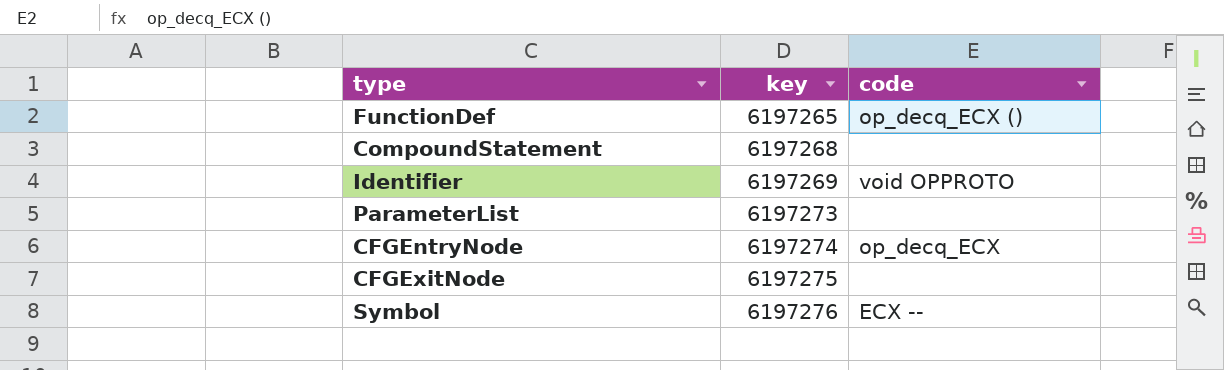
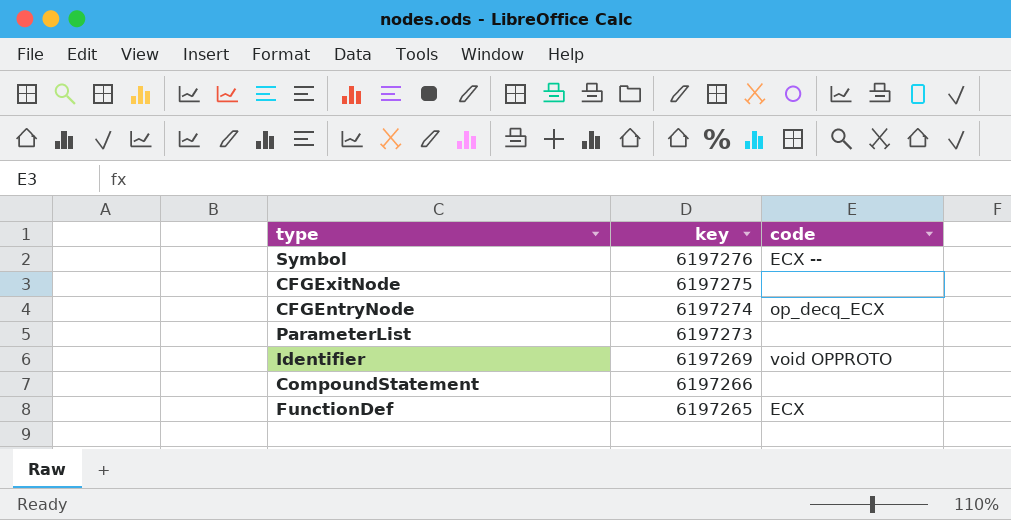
row order: key ascending -> key descending
CompoundStatement | key: 6197268 -> 6197266
FunctionDef | code: op_decq_ECX () -> ECX

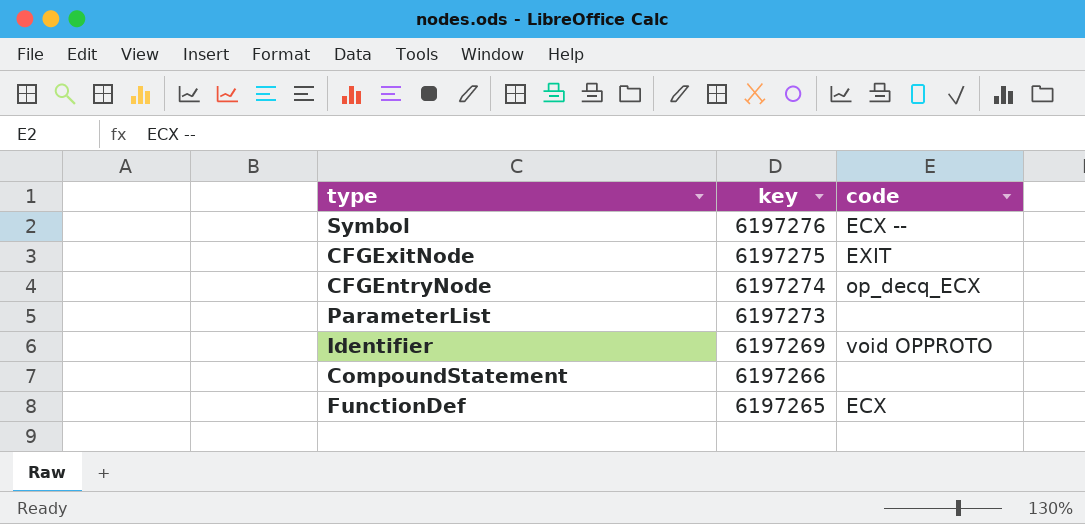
CFGExitNode | code: none -> EXIT

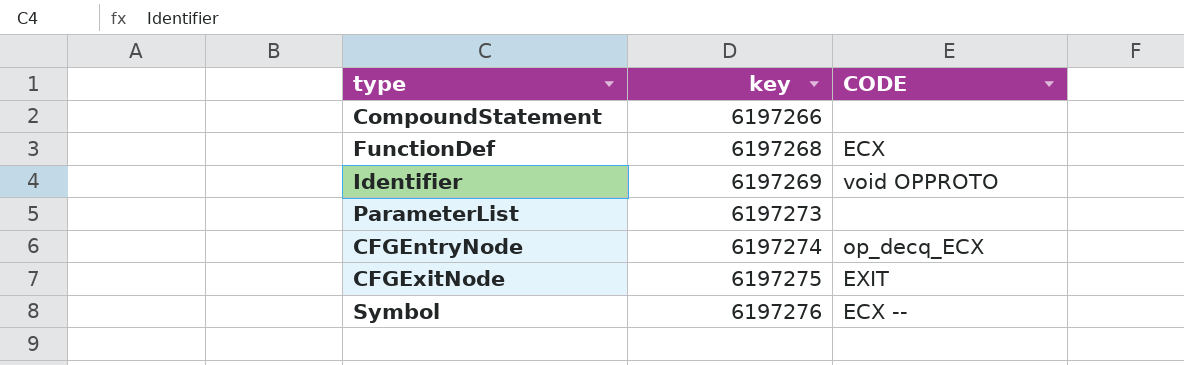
row order: key descending -> key ascending
column name: code -> CODE
FunctionDef | key: 6197265 -> 6197268

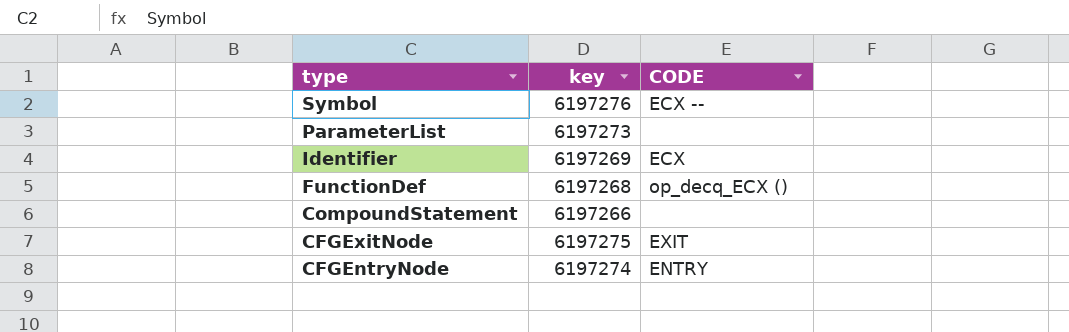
row order: key ascending -> type descending
Identifier | CODE: void OPPROTO -> ECX
FunctionDef | CODE: ECX -> op_decq_ECX ()
CFGEntryNode | CODE: op_decq_ECX -> ENTRY

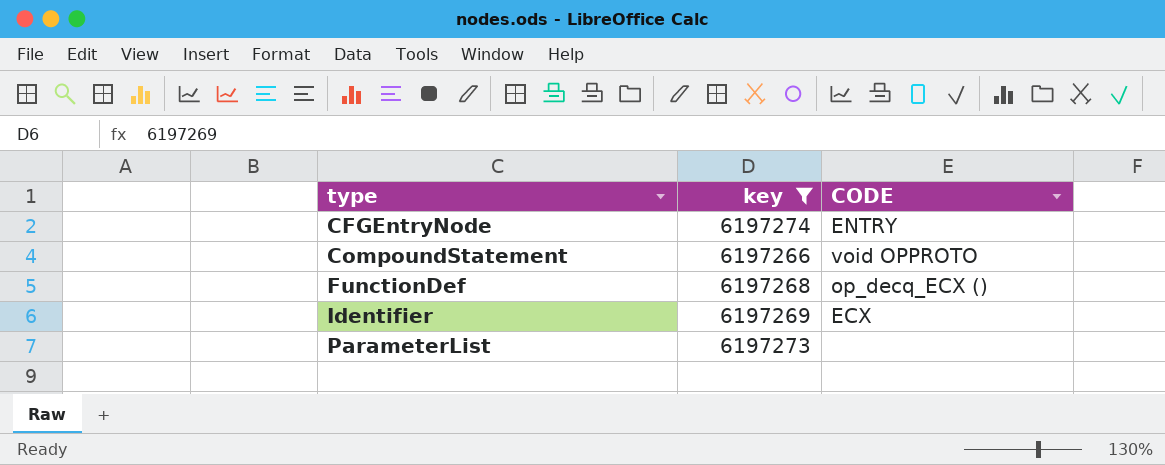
filter: none -> key <= 6197274
row order: type descending -> type ascending
CompoundStatement | CODE: none -> void OPPROTO

